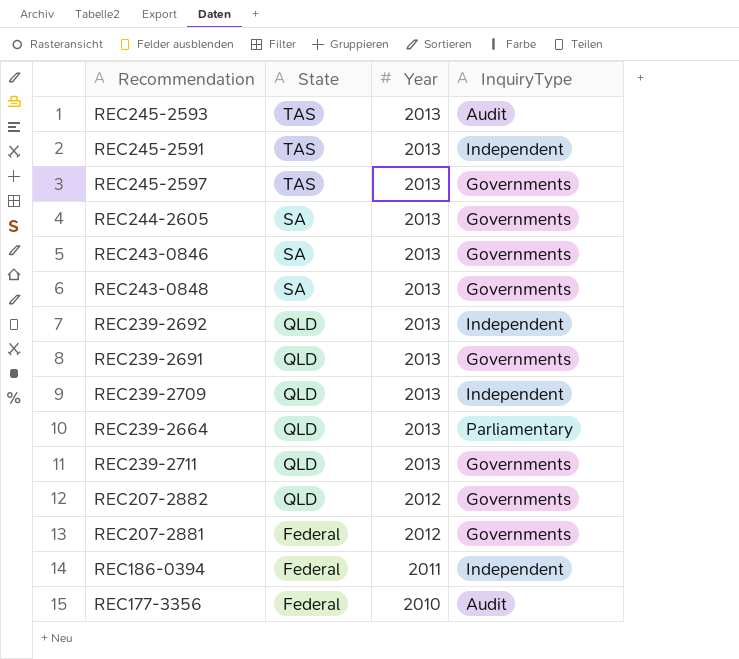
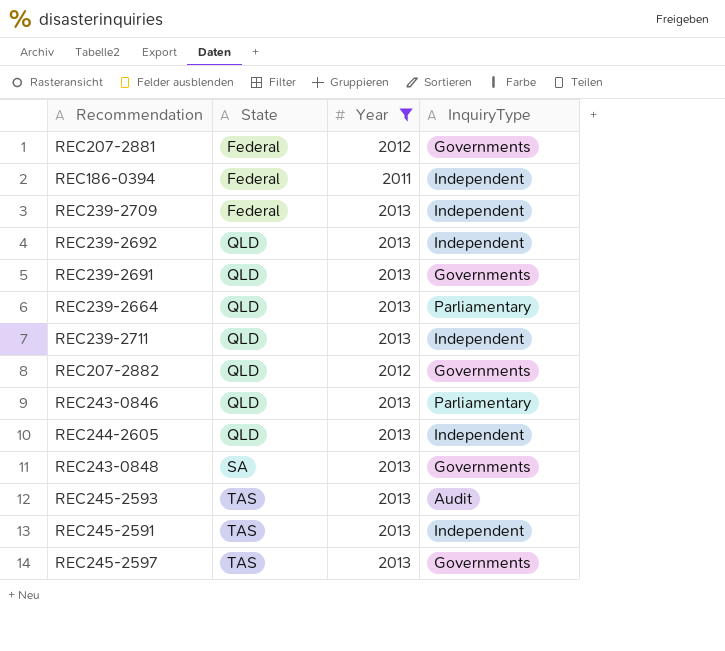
filter: none -> Year != 2010
row order: State descending -> State ascending
REC239-2709 | State: QLD -> Federal
REC239-2711 | InquiryType: Governments -> Independent
REC243-0846 | State: SA -> QLD
REC243-0846 | InquiryType: Governments -> Parliamentary
REC244-2605 | State: SA -> QLD
REC244-2605 | InquiryType: Governments -> Independent

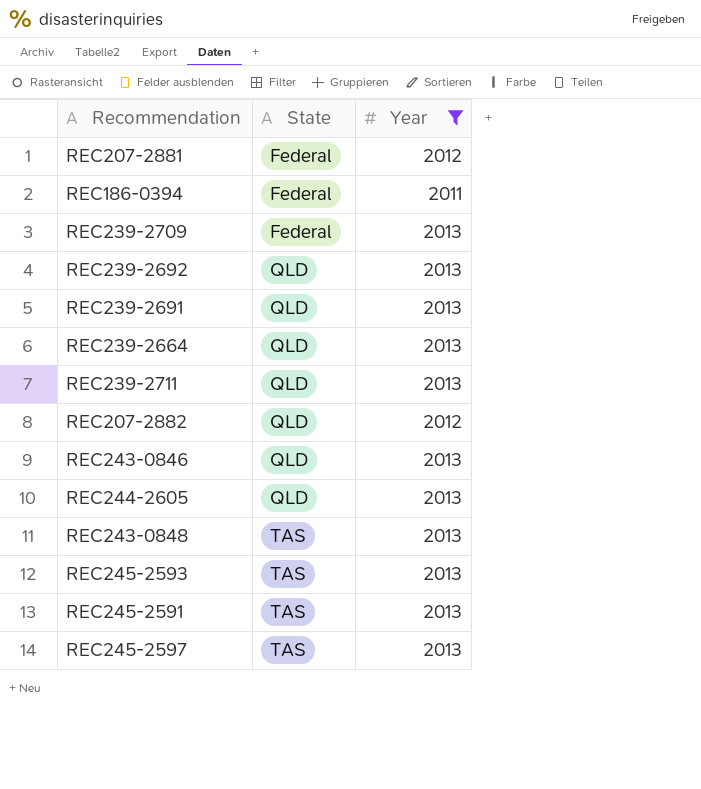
column InquiryType | position: 4 -> none
REC243-0848 | State: SA -> TAS

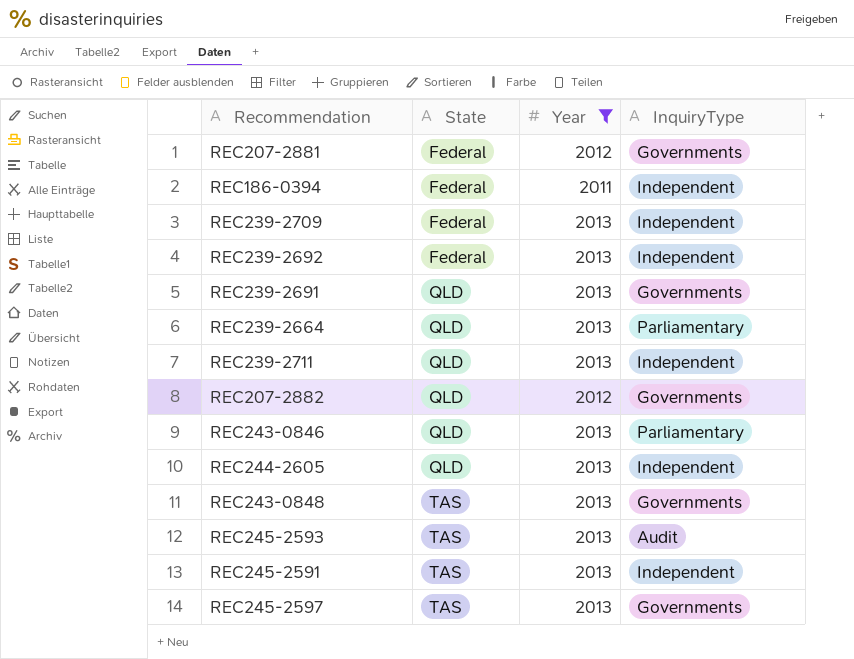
column InquiryType | position: none -> 4
REC239-2692 | State: QLD -> Federal

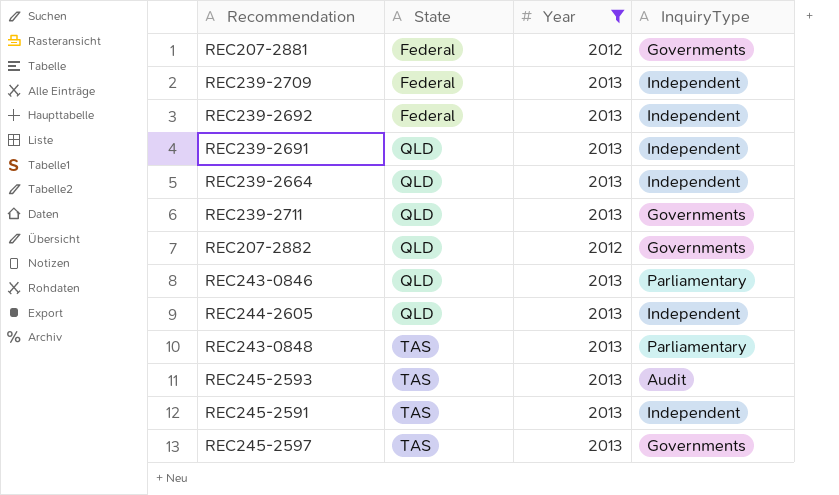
row REC186-0394: Federal | 2011 | Independent -> none
REC239-2691 | InquiryType: Governments -> Independent
REC239-2664 | InquiryType: Parliamentary -> Independent
REC239-2711 | InquiryType: Independent -> Governments
REC243-0848 | InquiryType: Governments -> Parliamentary

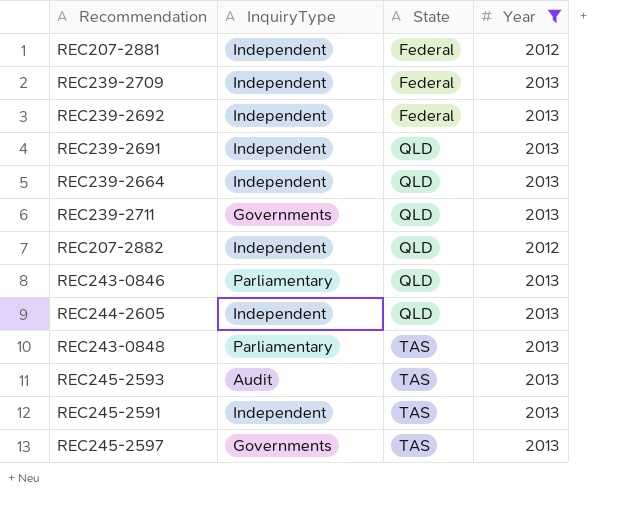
column InquiryType | position: 4 -> 2
REC207-2881 | InquiryType: Governments -> Independent
REC207-2882 | InquiryType: Governments -> Independent

